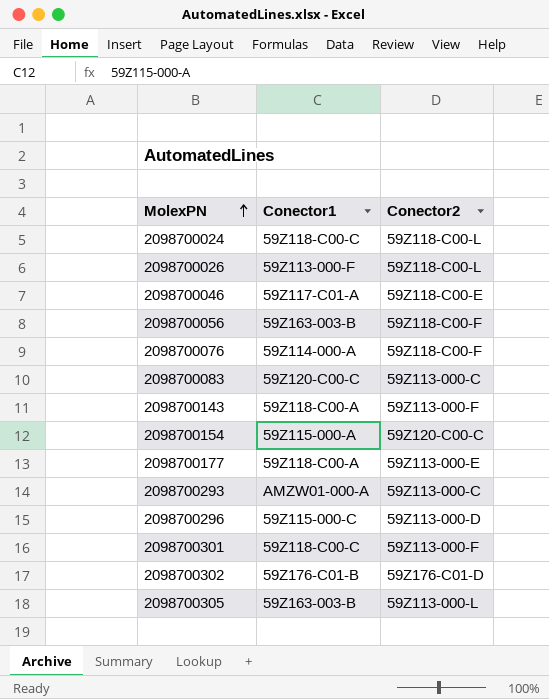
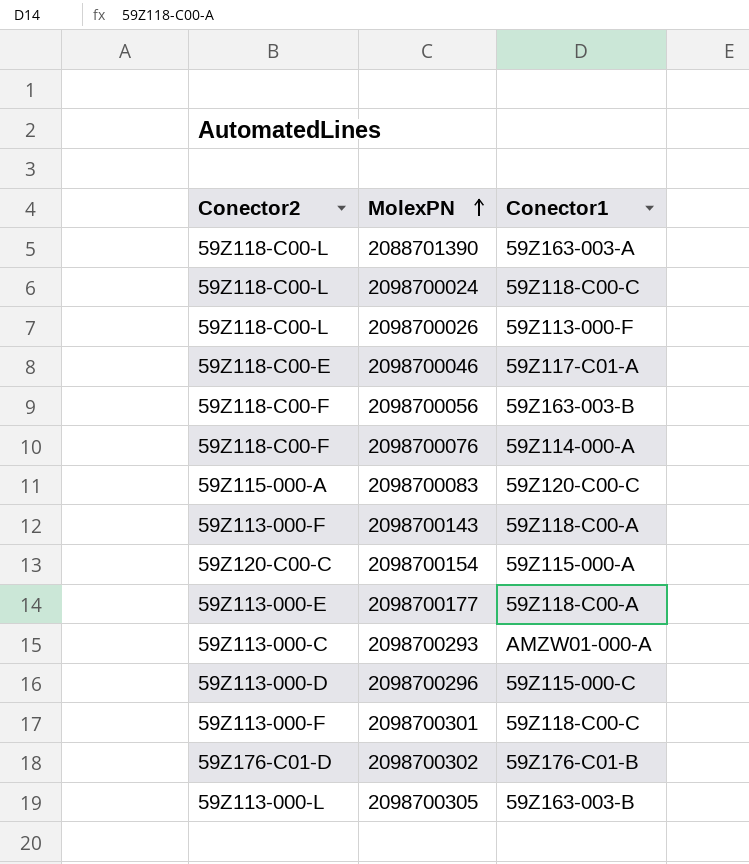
column Conector2 | position: 3 -> 1
row 2088701390: none -> 59Z118-C00-L | 59Z163-003-A
2098700083 | Conector2: 59Z113-000-C -> 59Z115-000-A

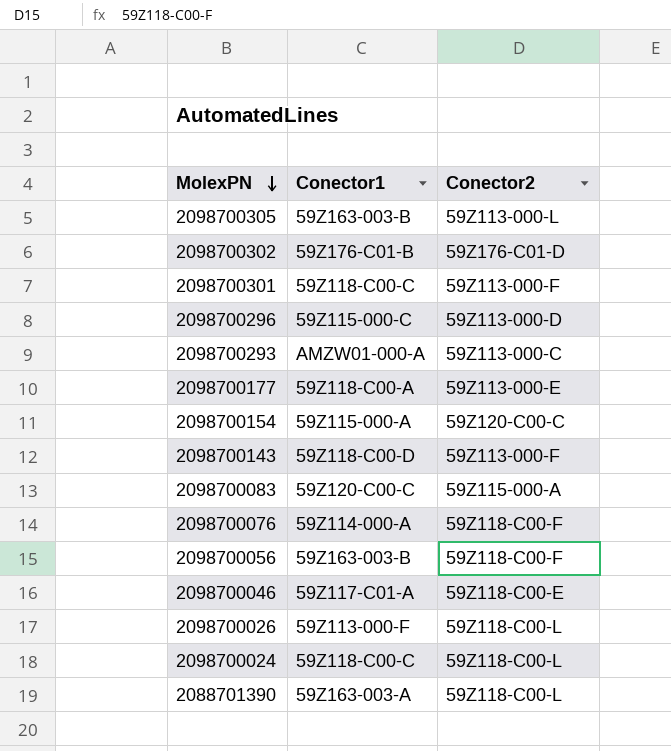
row order: MolexPN ascending -> MolexPN descending
column Conector2 | position: 1 -> 3
2098700143 | Conector1: 59Z118-C00-A -> 59Z118-C00-D

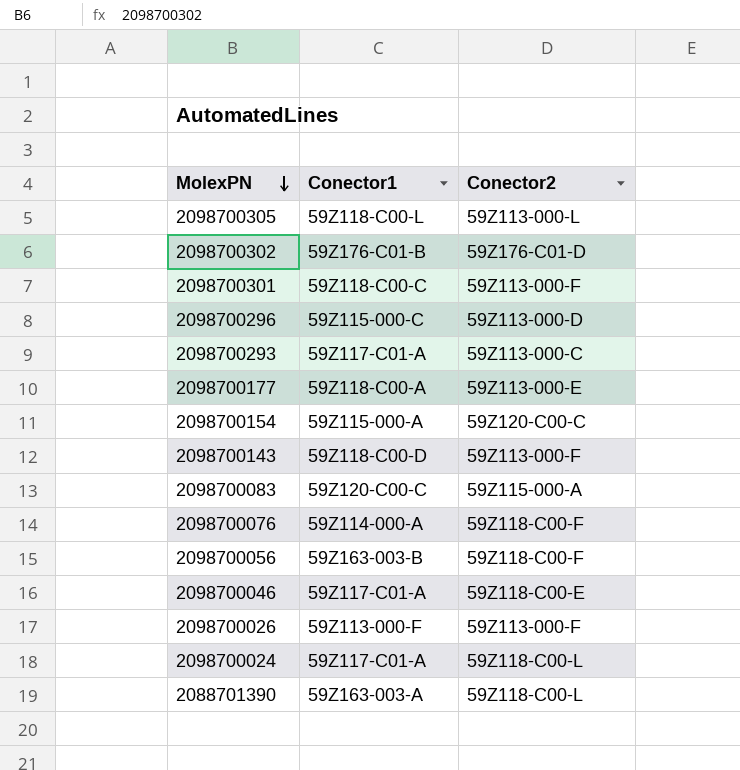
2098700305 | Conector1: 59Z163-003-B -> 59Z118-C00-L
2098700293 | Conector1: AMZW01-000-A -> 59Z117-C01-A
2098700026 | Conector2: 59Z118-C00-L -> 59Z113-000-F
2098700024 | Conector1: 59Z118-C00-C -> 59Z117-C01-A

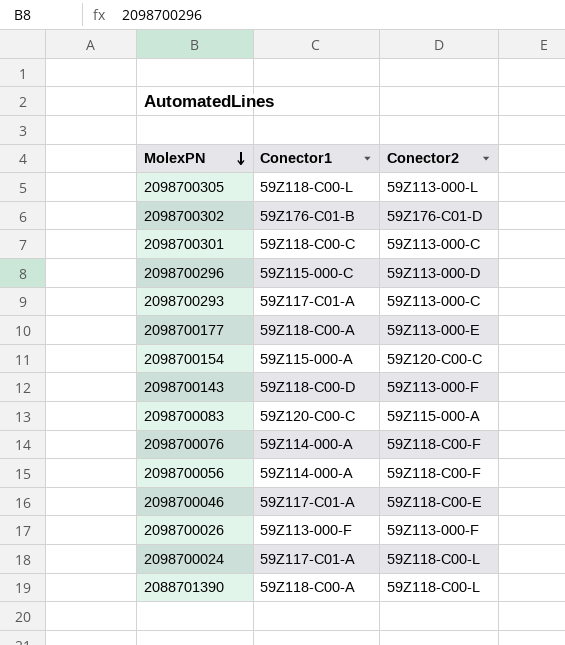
2098700301 | Conector2: 59Z113-000-F -> 59Z113-000-C
2098700056 | Conector1: 59Z163-003-B -> 59Z114-000-A
2088701390 | Conector1: 59Z163-003-A -> 59Z118-C00-A

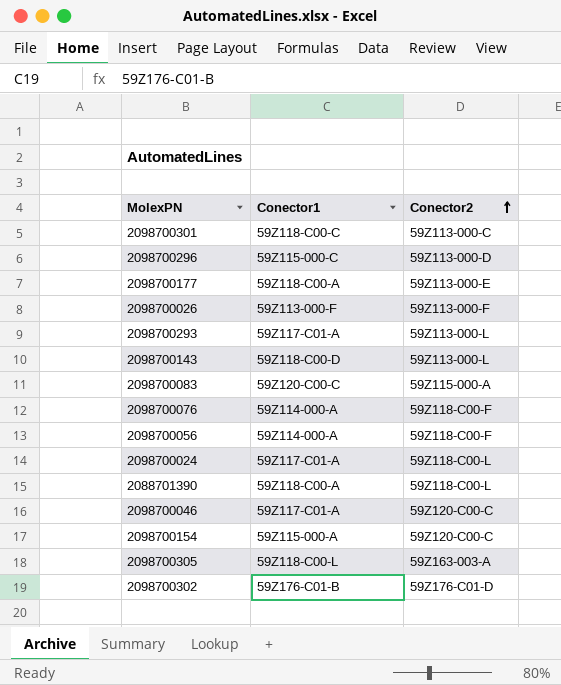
row order: MolexPN descending -> Conector2 ascending
2098700293 | Conector2: 59Z113-000-C -> 59Z113-000-L
2098700143 | Conector2: 59Z113-000-F -> 59Z113-000-L
2098700046 | Conector2: 59Z118-C00-E -> 59Z120-C00-C
2098700305 | Conector2: 59Z113-000-L -> 59Z163-003-A

